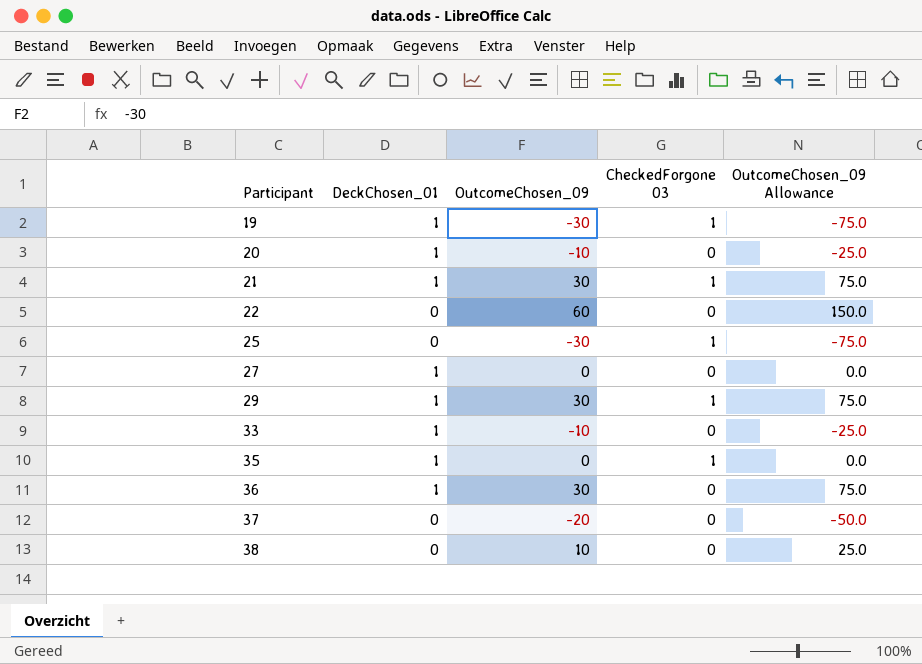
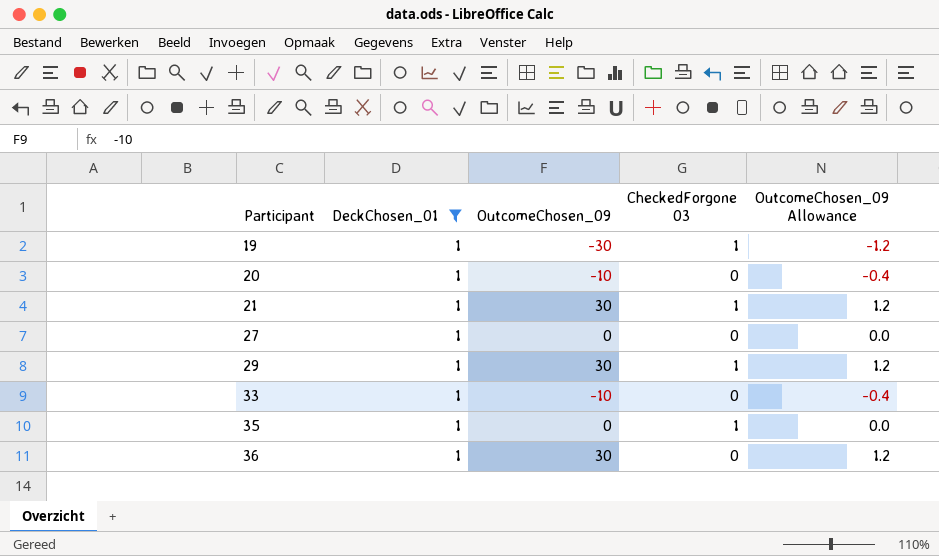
filter: none -> DeckChosen_01 = 1
column OutcomeChosen_09 Allowance | formula: [OutcomeChosen_09] * 2.5 -> [OutcomeChosen_09] * 0.04

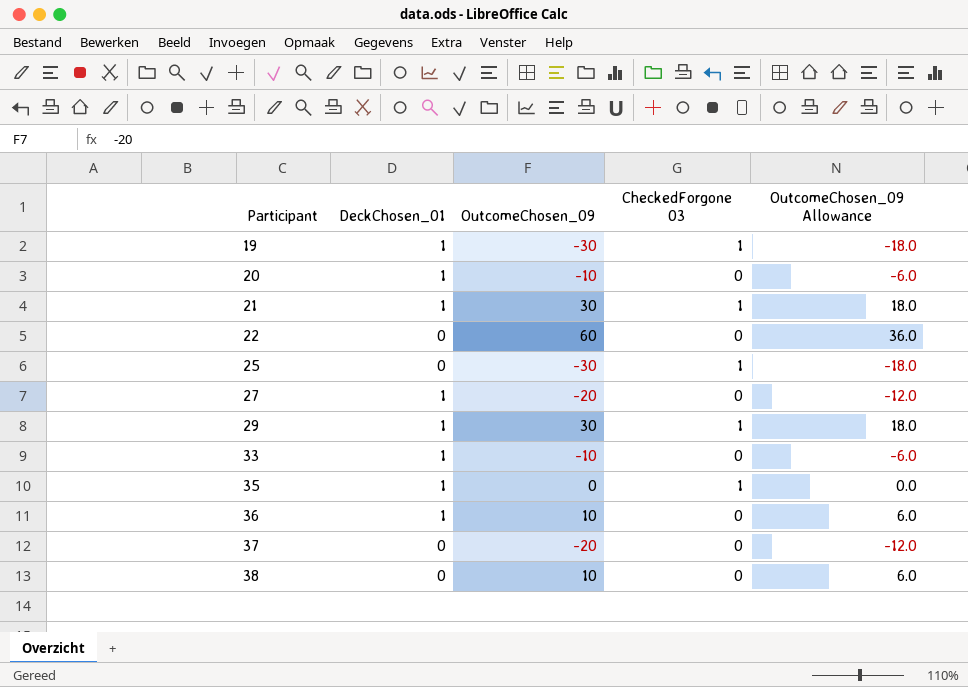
filter: DeckChosen_01 = 1 -> none
column OutcomeChosen_09 Allowance | formula: [OutcomeChosen_09] * 0.04 -> [OutcomeChosen_09] * 0.6
27 | OutcomeChosen_09: 0 -> -20
36 | OutcomeChosen_09: 30 -> 10

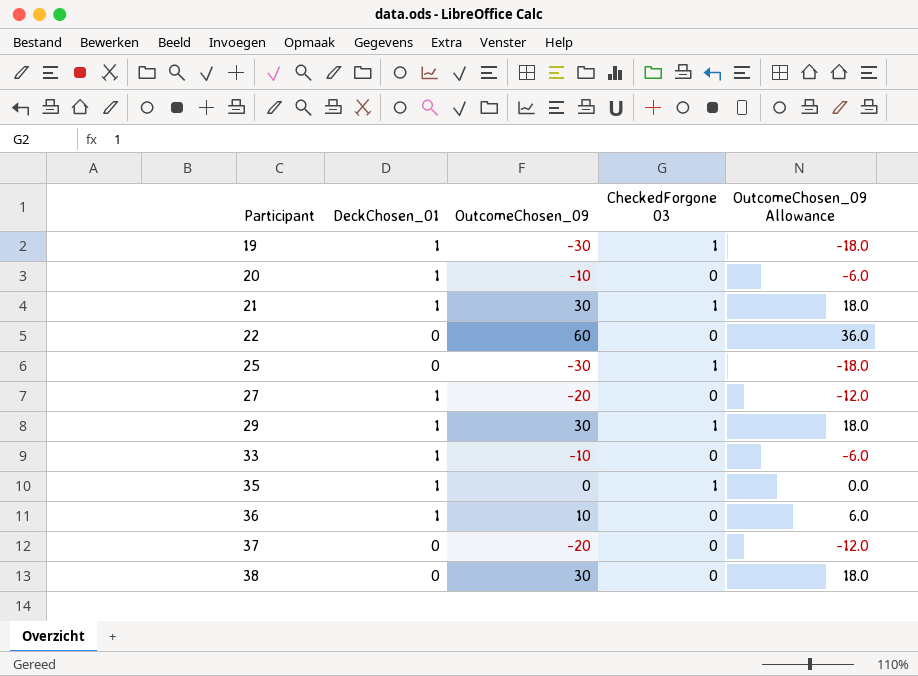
38 | OutcomeChosen_09: 10 -> 30
38 | OutcomeChosen_09 Allowance: 6.0 -> 18.0

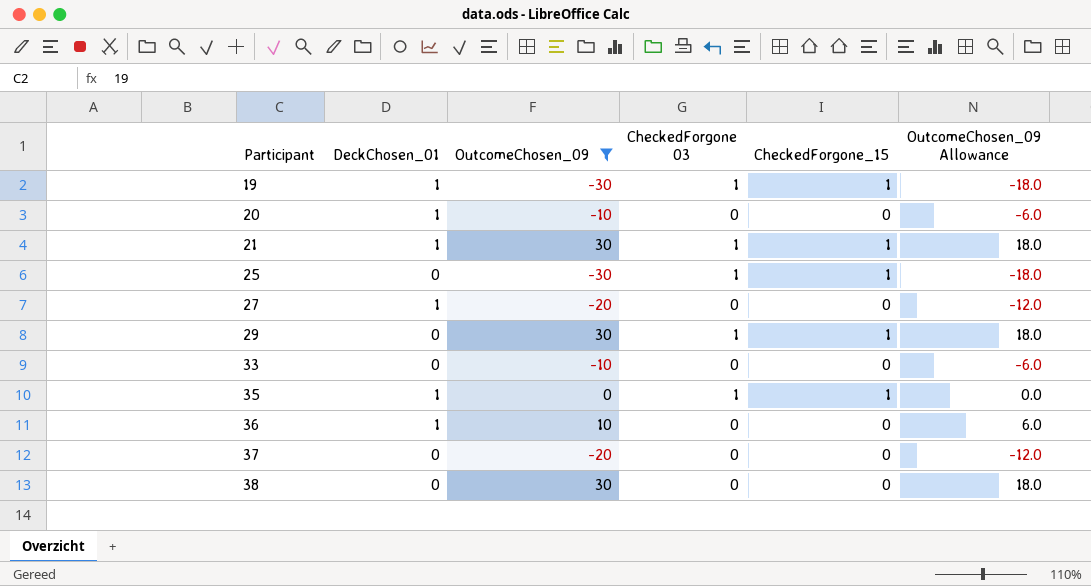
filter: none -> OutcomeChosen_09 != 60
column CheckedForgone_15 | position: none -> 5
29 | DeckChosen_01: 1 -> 0
33 | DeckChosen_01: 1 -> 0

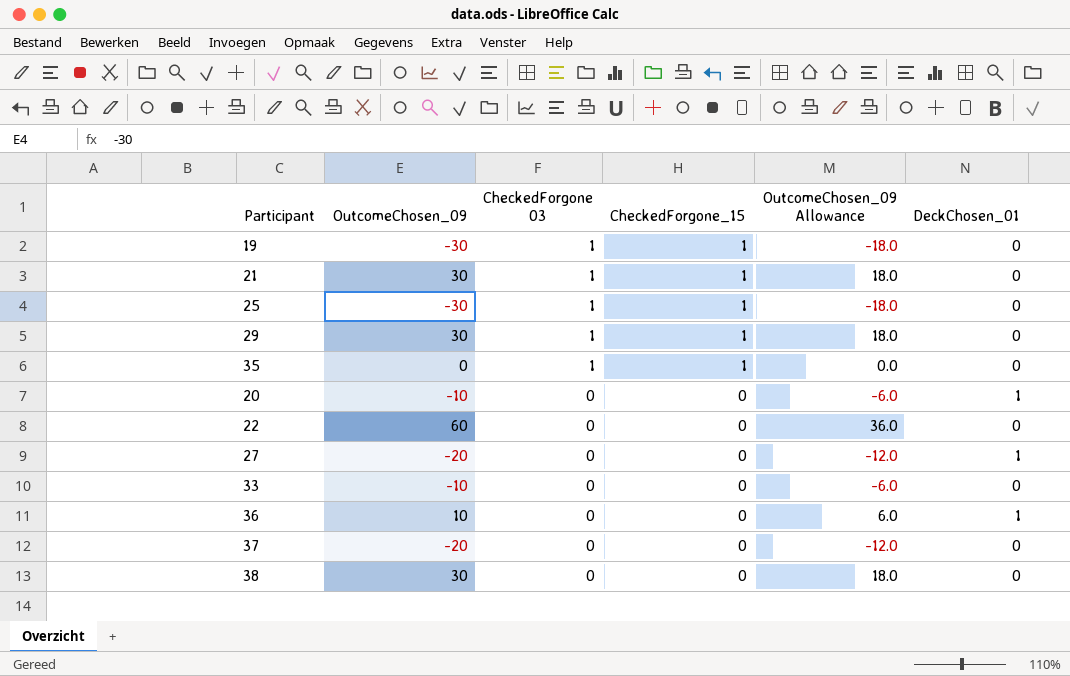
filter: OutcomeChosen_09 != 60 -> none
row order: Participant ascending -> CheckedForgone 03 descending
column DeckChosen_01 | position: 2 -> 6
19 | DeckChosen_01: 1 -> 0
21 | DeckChosen_01: 1 -> 0
35 | DeckChosen_01: 1 -> 0

